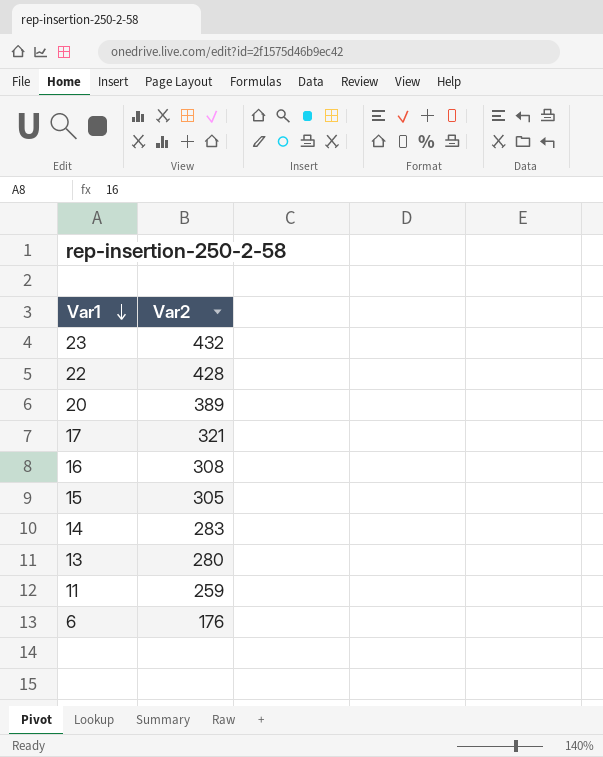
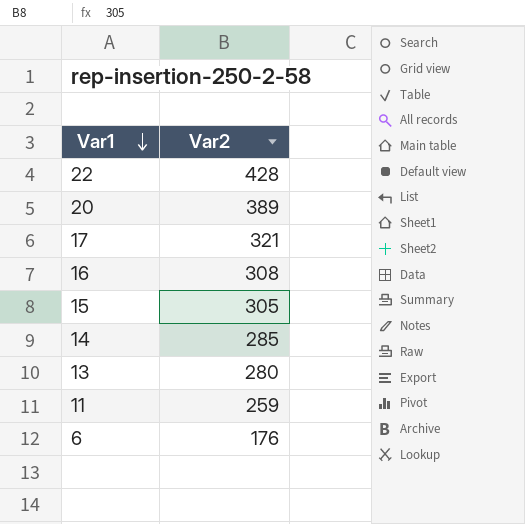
row 23: 432 -> none
14 | Var2: 283 -> 285

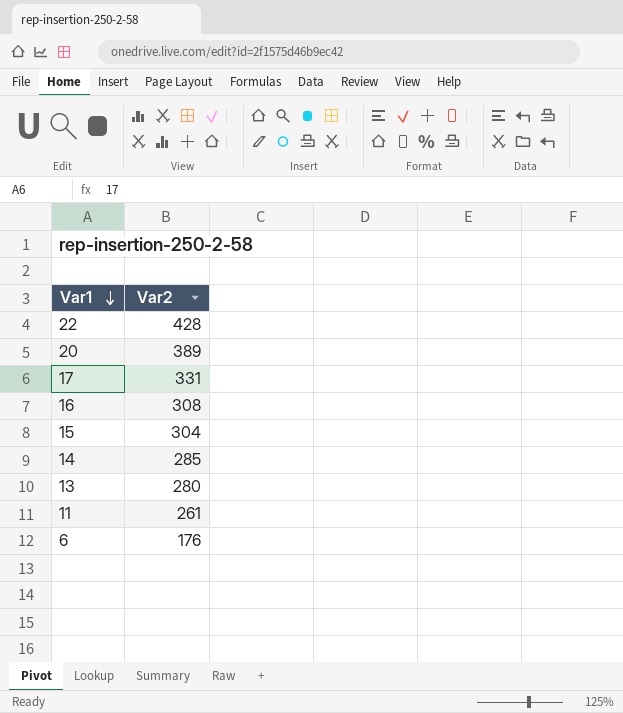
17 | Var2: 321 -> 331
15 | Var2: 305 -> 304
11 | Var2: 259 -> 261

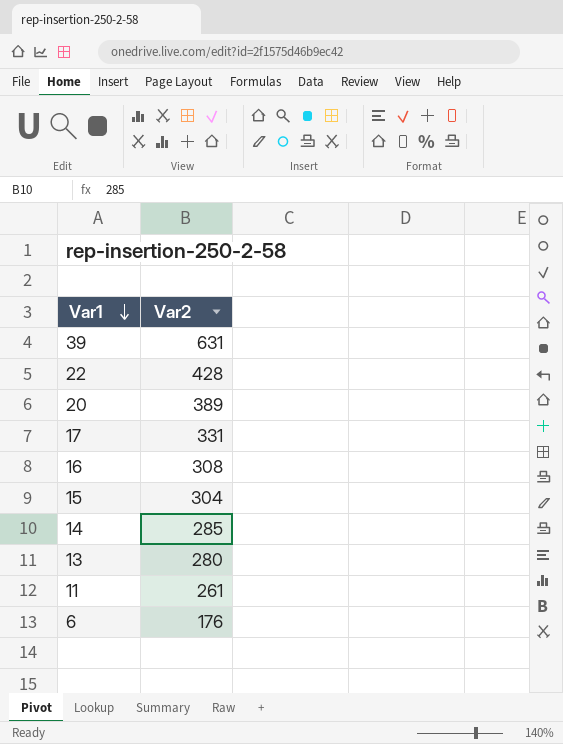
row 39: none -> 631

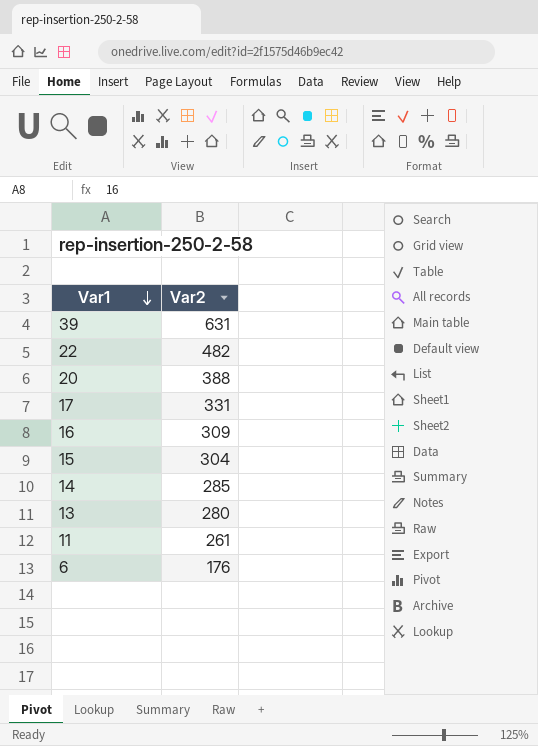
22 | Var2: 428 -> 482
20 | Var2: 389 -> 388
16 | Var2: 308 -> 309

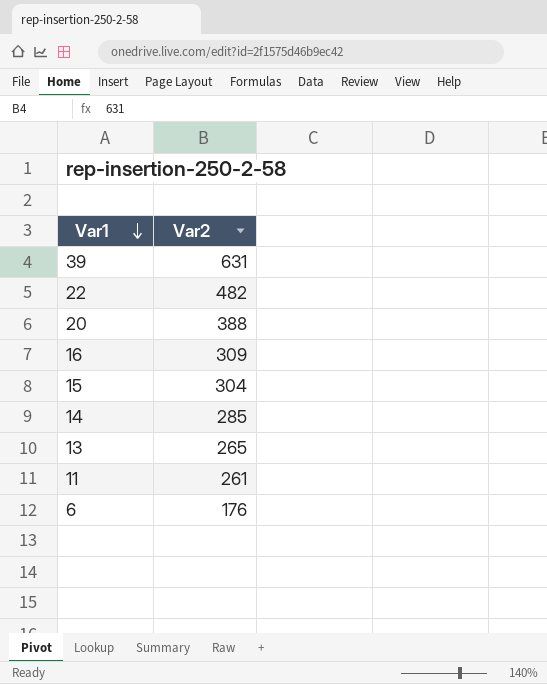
row 17: 331 -> none
13 | Var2: 280 -> 265

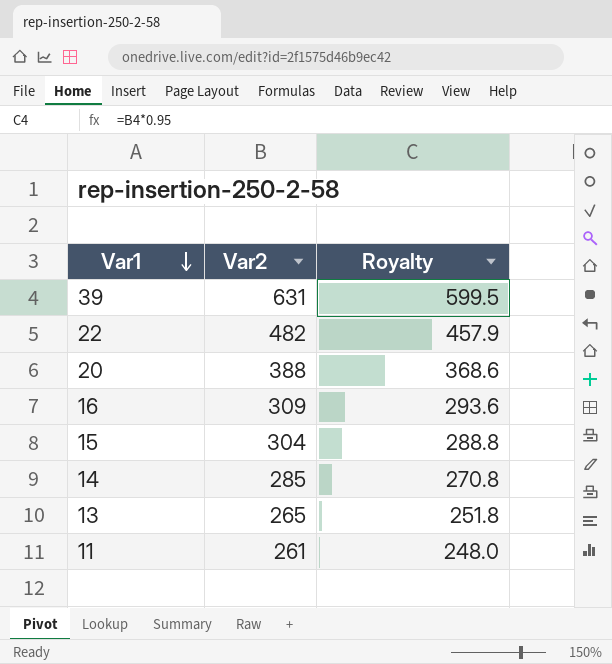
column Royalty | formula: none -> [Var2] * 0.95
row 6: 176 -> none

